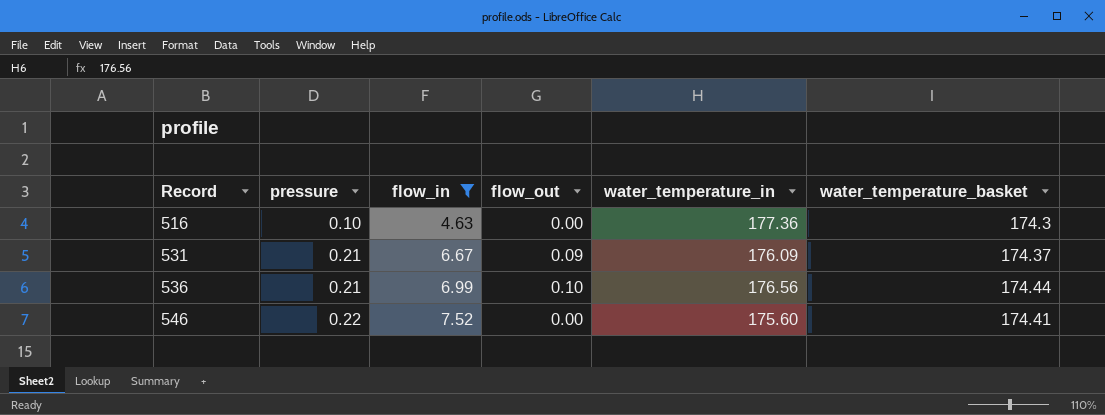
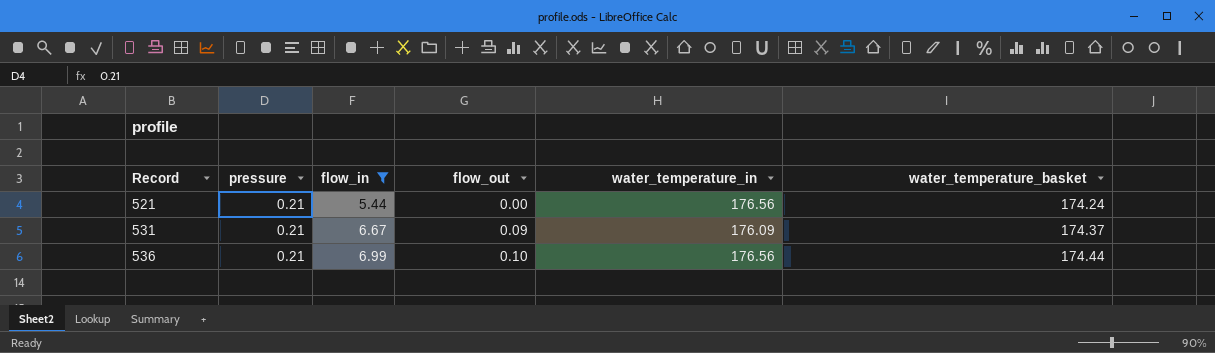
row 516: 0.10 | 4.63 | 0.00 | 177.36 | 174.3 -> none
row 546: 0.22 | 7.52 | 0.00 | 175.60 | 174.41 -> none
row 521: none -> 0.21 | 5.44 | 0.00 | 176.56 | 174.24

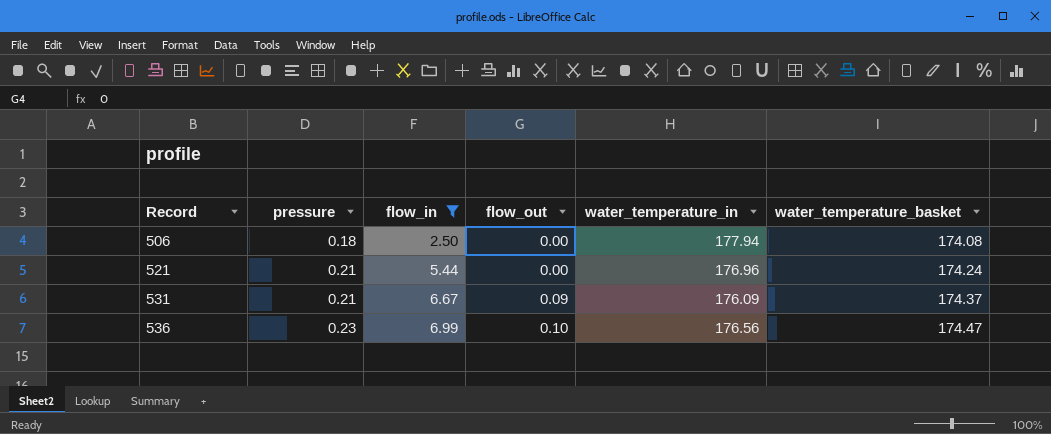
row 506: none -> 0.18 | 2.50 | 0.00 | 177.94 | 174.08
521 | water_temperature_in: 176.56 -> 176.96
536 | pressure: 0.21 -> 0.23
536 | water_temperature_basket: 174.44 -> 174.47

